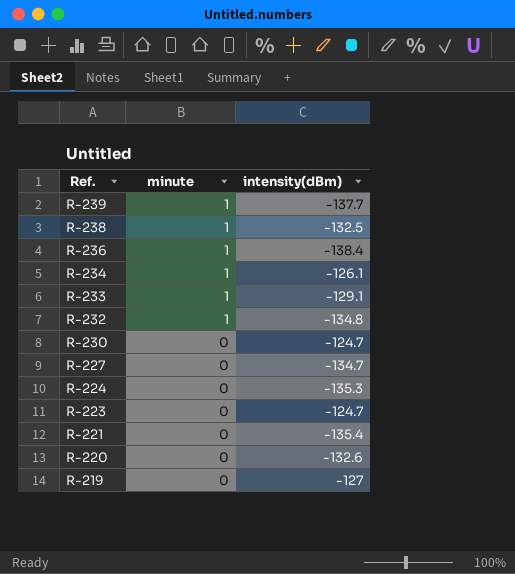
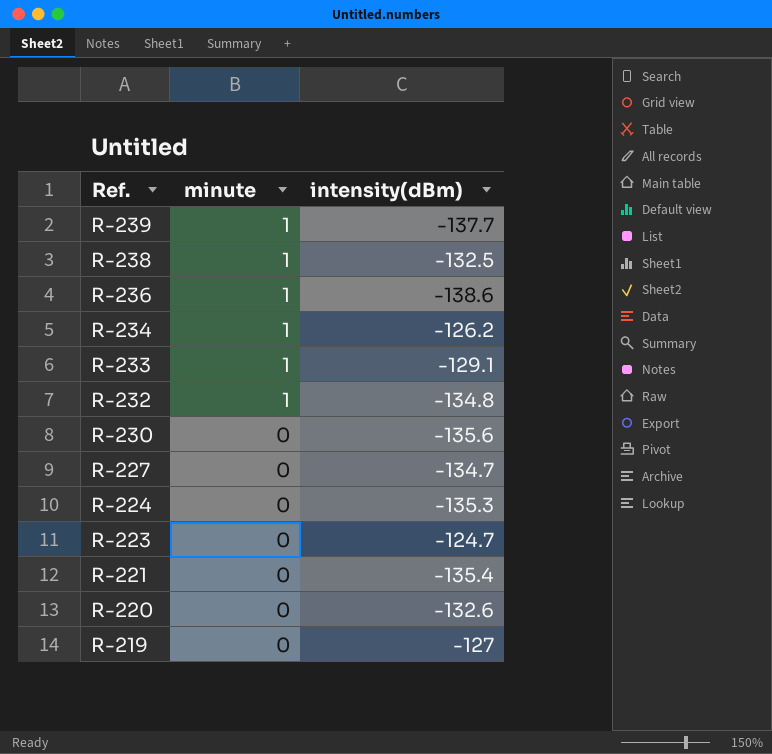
R-236 | intensity(dBm): -138.4 -> -138.6
R-234 | intensity(dBm): -126.1 -> -126.2
R-230 | intensity(dBm): -124.7 -> -135.6

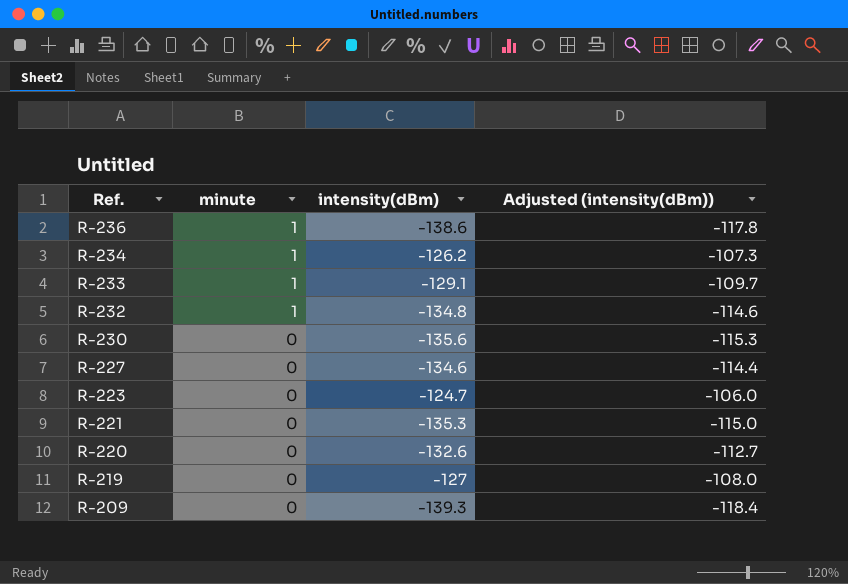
column Adjusted (intensity(dBm)) | formula: none -> [intensity(dBm)] * 0.85
row R-239: 1 | -137.7 -> none
row R-238: 1 | -132.5 -> none
row R-224: 0 | -135.3 -> none
R-227 | intensity(dBm): -134.7 -> -134.6
R-221 | intensity(dBm): -135.4 -> -135.3
row R-209: none -> 0 | -139.3 | -118.4

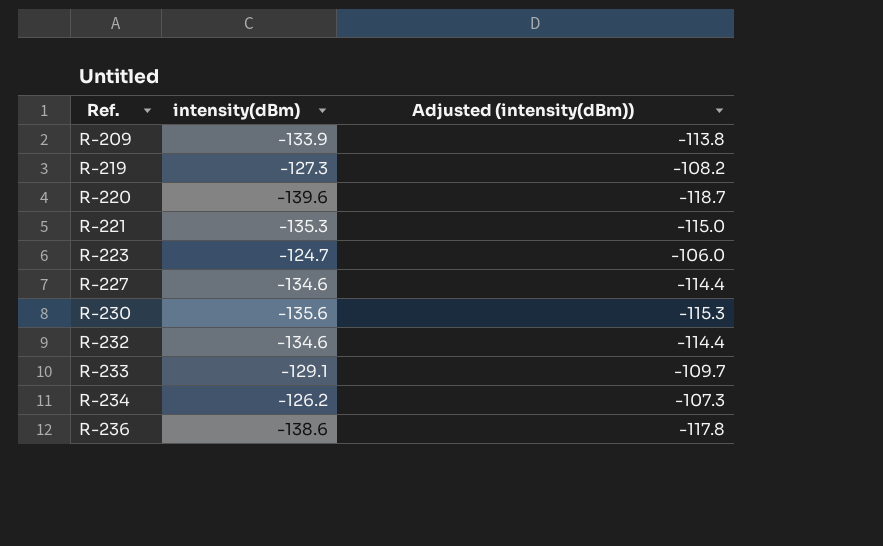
row order: Ref. descending -> Ref. ascending
column minute | position: 2 -> none
R-209 | intensity(dBm): -139.3 -> -133.9
R-209 | Adjusted (intensity(dBm)): -118.4 -> -113.8
R-219 | intensity(dBm): -127 -> -127.3
R-219 | Adjusted (intensity(dBm)): -108.0 -> -108.2
R-220 | intensity(dBm): -132.6 -> -139.6
R-220 | Adjusted (intensity(dBm)): -112.7 -> -118.7
R-232 | intensity(dBm): -134.8 -> -134.6
R-232 | Adjusted (intensity(dBm)): -114.6 -> -114.4

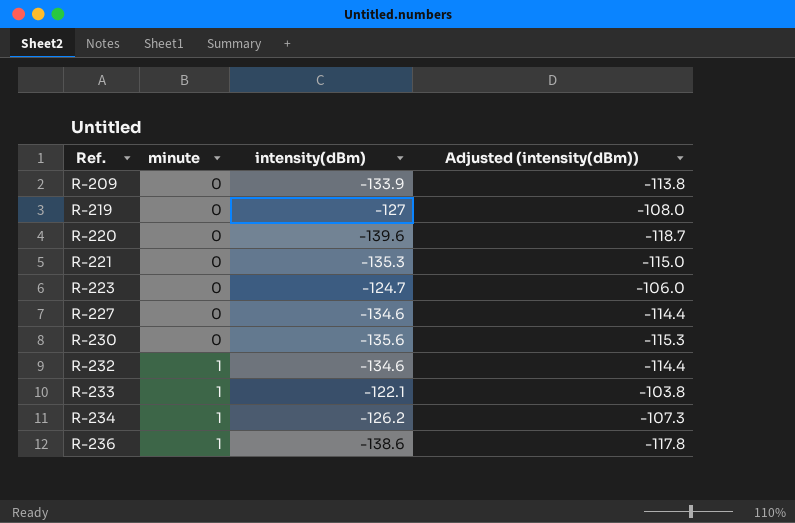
column minute | position: none -> 2
R-219 | intensity(dBm): -127.3 -> -127
R-219 | Adjusted (intensity(dBm)): -108.2 -> -108.0
R-233 | intensity(dBm): -129.1 -> -122.1
R-233 | Adjusted (intensity(dBm)): -109.7 -> -103.8

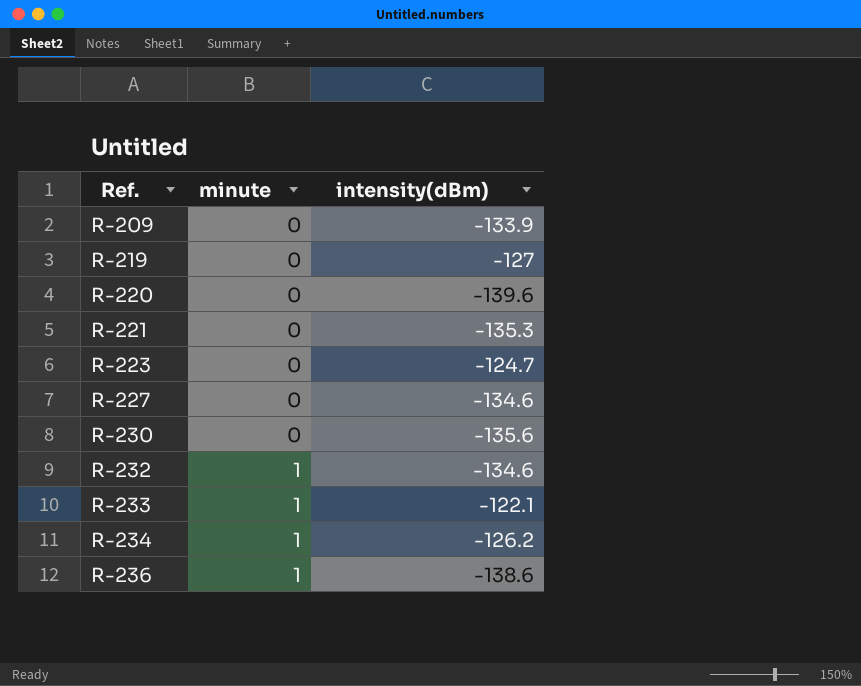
column Adjusted (intensity(dBm)) | formula: [intensity(dBm)] * 0.85 -> none

